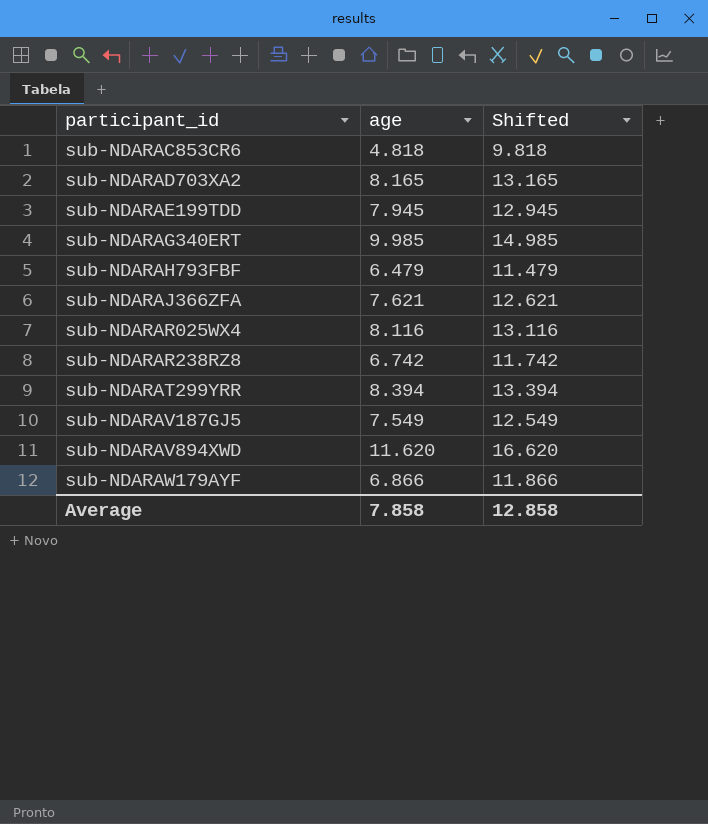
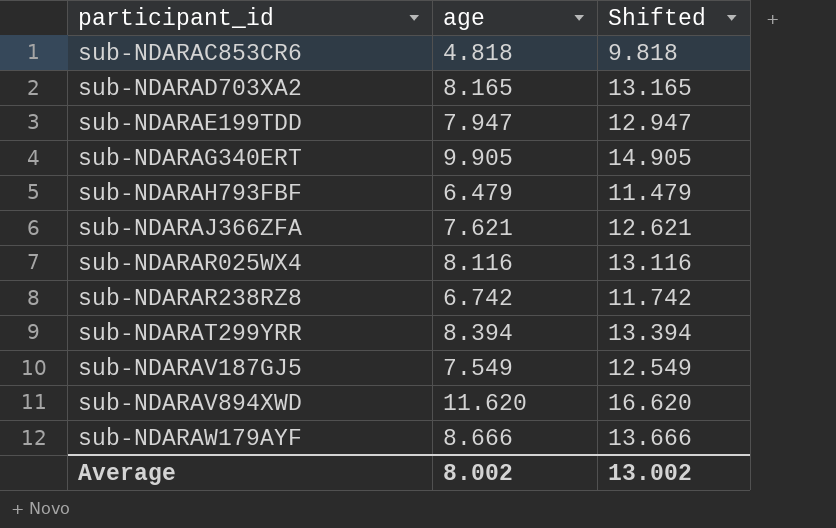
sub-NDARAE199TDD | age: 7.945 -> 7.947
sub-NDARAE199TDD | Shifted: 12.945 -> 12.947
sub-NDARAG340ERT | age: 9.985 -> 9.905
sub-NDARAG340ERT | Shifted: 14.985 -> 14.905
sub-NDARAW179AYF | age: 6.866 -> 8.666
sub-NDARAW179AYF | Shifted: 11.866 -> 13.666
Average | age: 7.858 -> 8.002
Average | Shifted: 12.858 -> 13.002

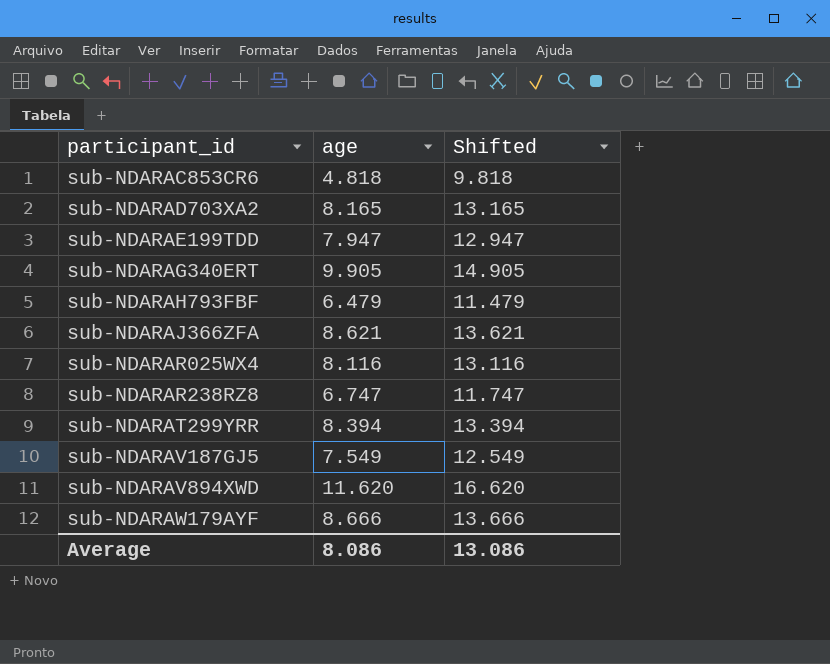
sub-NDARAJ366ZFA | age: 7.621 -> 8.621
sub-NDARAJ366ZFA | Shifted: 12.621 -> 13.621
sub-NDARAR238RZ8 | age: 6.742 -> 6.747
sub-NDARAR238RZ8 | Shifted: 11.742 -> 11.747
Average | age: 8.002 -> 8.086
Average | Shifted: 13.002 -> 13.086

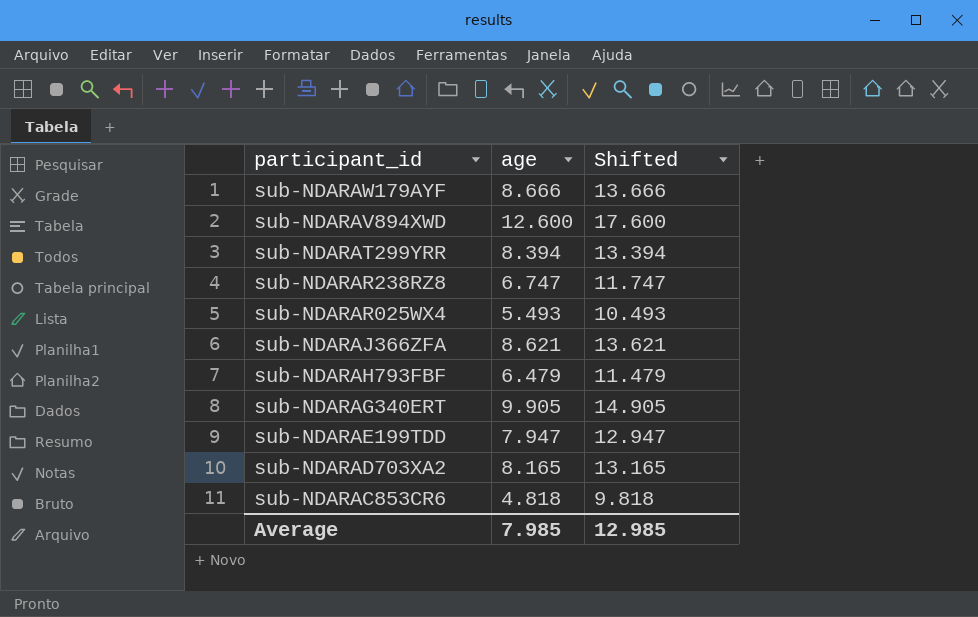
row order: participant_id ascending -> participant_id descending
row sub-NDARAV187GJ5: 7.549 | 12.549 -> none
sub-NDARAV894XWD | age: 11.620 -> 12.600
sub-NDARAV894XWD | Shifted: 16.620 -> 17.600
sub-NDARAR025WX4 | age: 8.116 -> 5.493
sub-NDARAR025WX4 | Shifted: 13.116 -> 10.493
Average | age: 8.086 -> 7.985
Average | Shifted: 13.086 -> 12.985

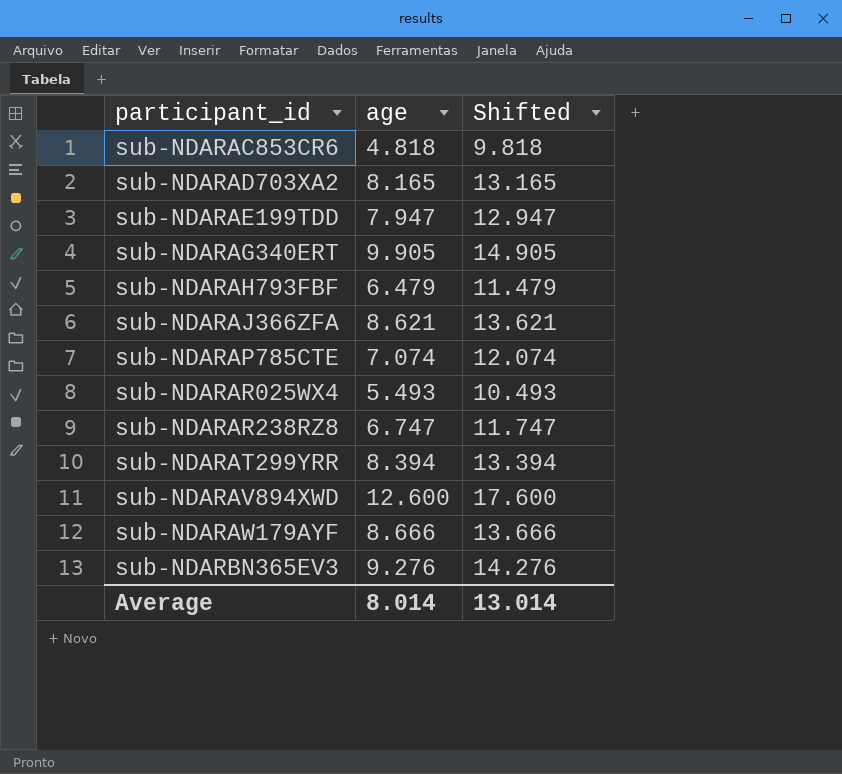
row order: participant_id descending -> participant_id ascending
row sub-NDARAP785CTE: none -> 7.074 | 12.074
row sub-NDARBN365EV3: none -> 9.276 | 14.276
Average | age: 7.985 -> 8.014
Average | Shifted: 12.985 -> 13.014

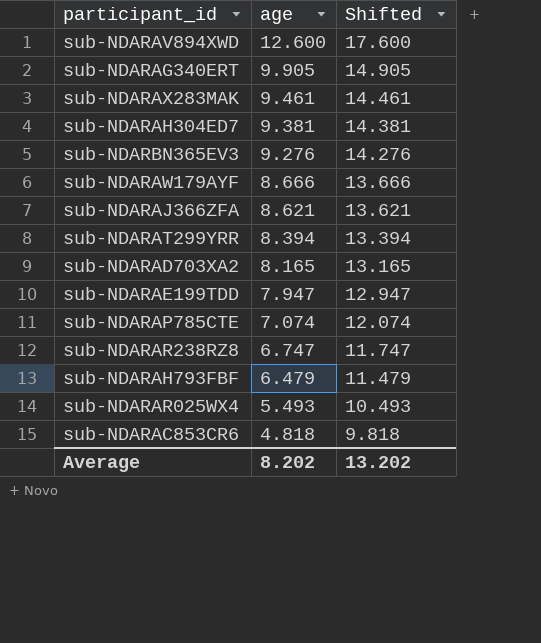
row order: participant_id ascending -> age descending
row sub-NDARAX283MAK: none -> 9.461 | 14.461
row sub-NDARAH304ED7: none -> 9.381 | 14.381
Average | age: 8.014 -> 8.202
Average | Shifted: 13.014 -> 13.202

